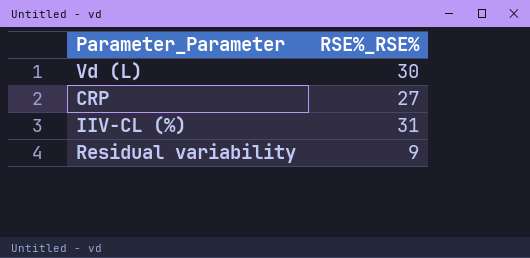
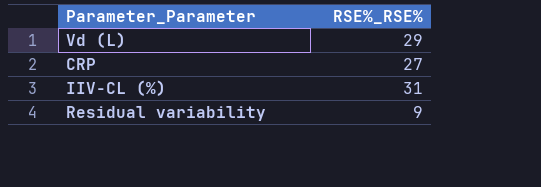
Vd (L) | RSE%_RSE%: 30 -> 29

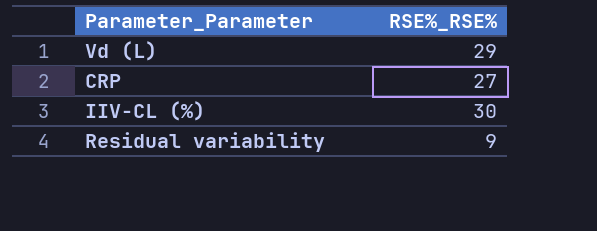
IIV-CL (%) | RSE%_RSE%: 31 -> 30

